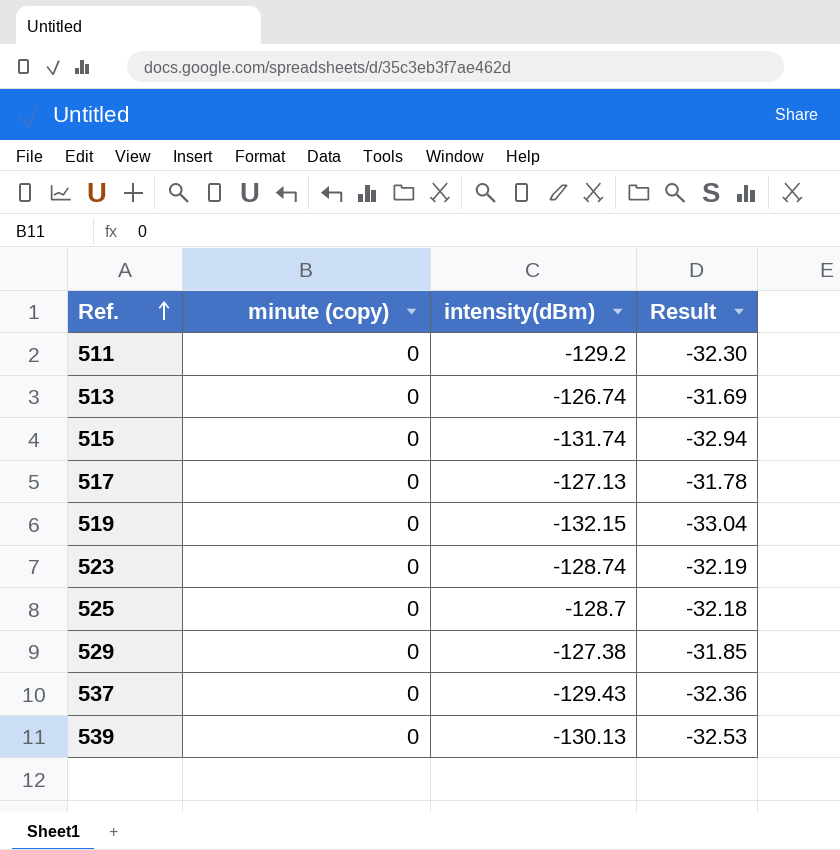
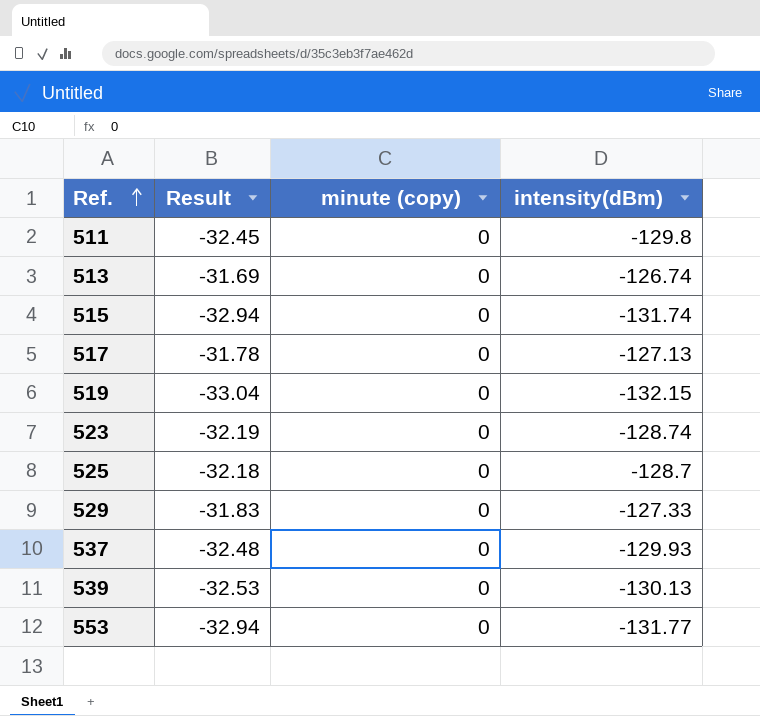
column Result | position: 4 -> 2
511 | Result: -32.30 -> -32.45
511 | intensity(dBm): -129.2 -> -129.8
529 | Result: -31.85 -> -31.83
529 | intensity(dBm): -127.38 -> -127.33
537 | Result: -32.36 -> -32.48
537 | intensity(dBm): -129.43 -> -129.93
row 553: none -> -32.94 | 0 | -131.77

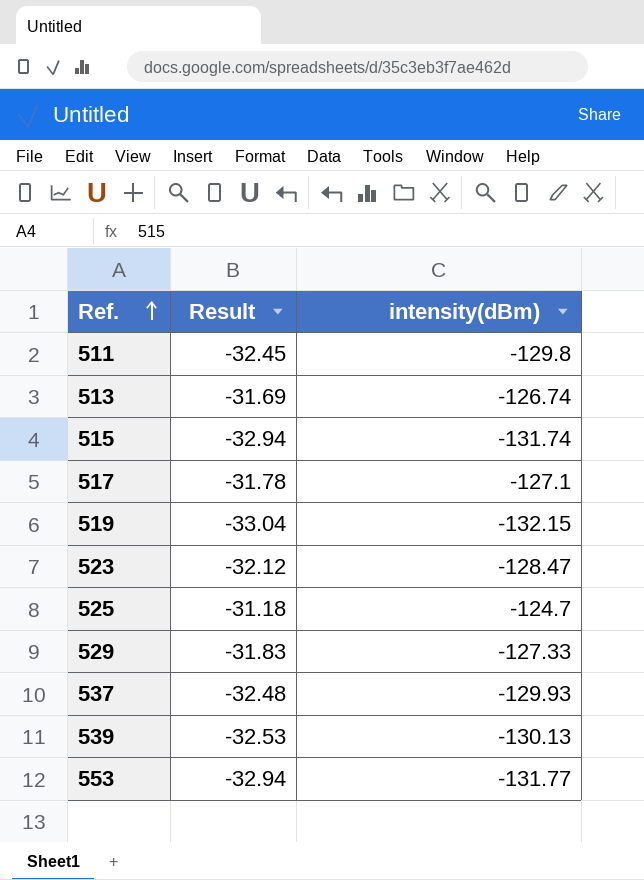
column minute (copy) | position: 3 -> none
517 | intensity(dBm): -127.13 -> -127.1
523 | Result: -32.19 -> -32.12
523 | intensity(dBm): -128.74 -> -128.47
525 | Result: -32.18 -> -31.18
525 | intensity(dBm): -128.7 -> -124.7

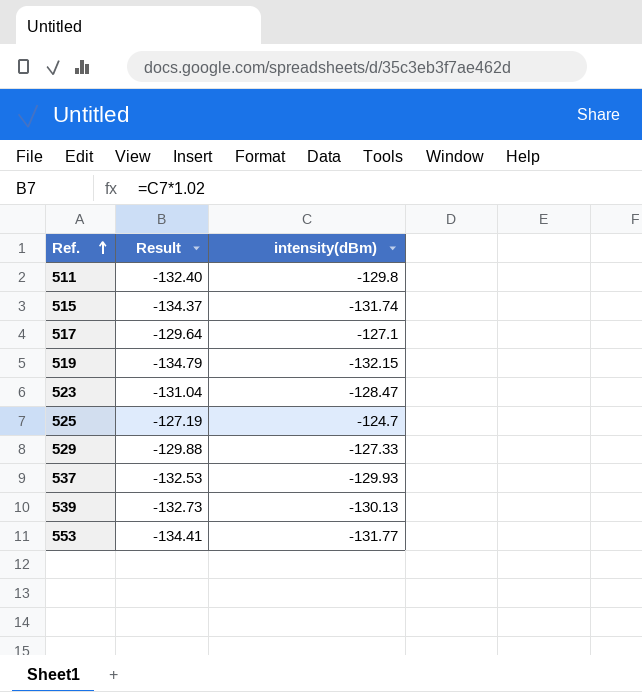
column Result | formula: [intensity(dBm)] * 0.25 -> [intensity(dBm)] * 1.02
row 513: -31.69 | -126.74 -> none

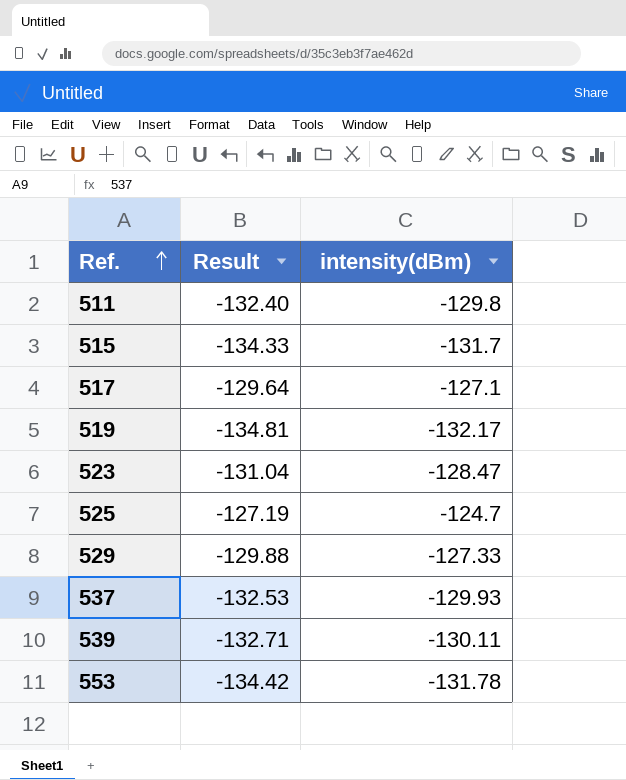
515 | Result: -134.37 -> -134.33
515 | intensity(dBm): -131.74 -> -131.7
519 | Result: -134.79 -> -134.81
519 | intensity(dBm): -132.15 -> -132.17
539 | Result: -132.73 -> -132.71
539 | intensity(dBm): -130.13 -> -130.11
553 | Result: -134.41 -> -134.42
553 | intensity(dBm): -131.77 -> -131.78

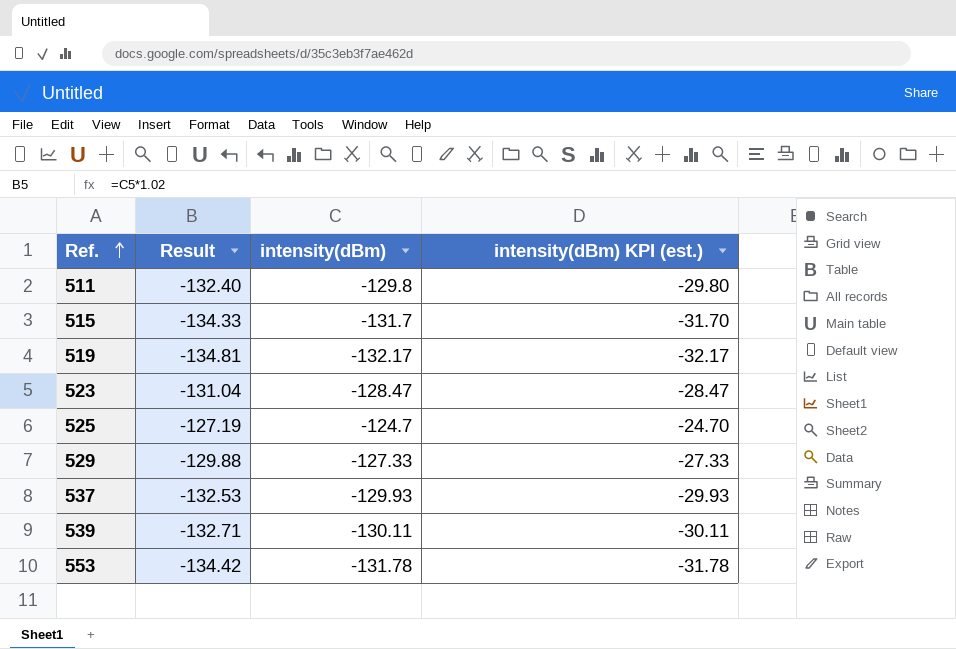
column intensity(dBm) KPI (est.) | formula: none -> [intensity(dBm)] + 100
row 517: -129.64 | -127.1 -> none

